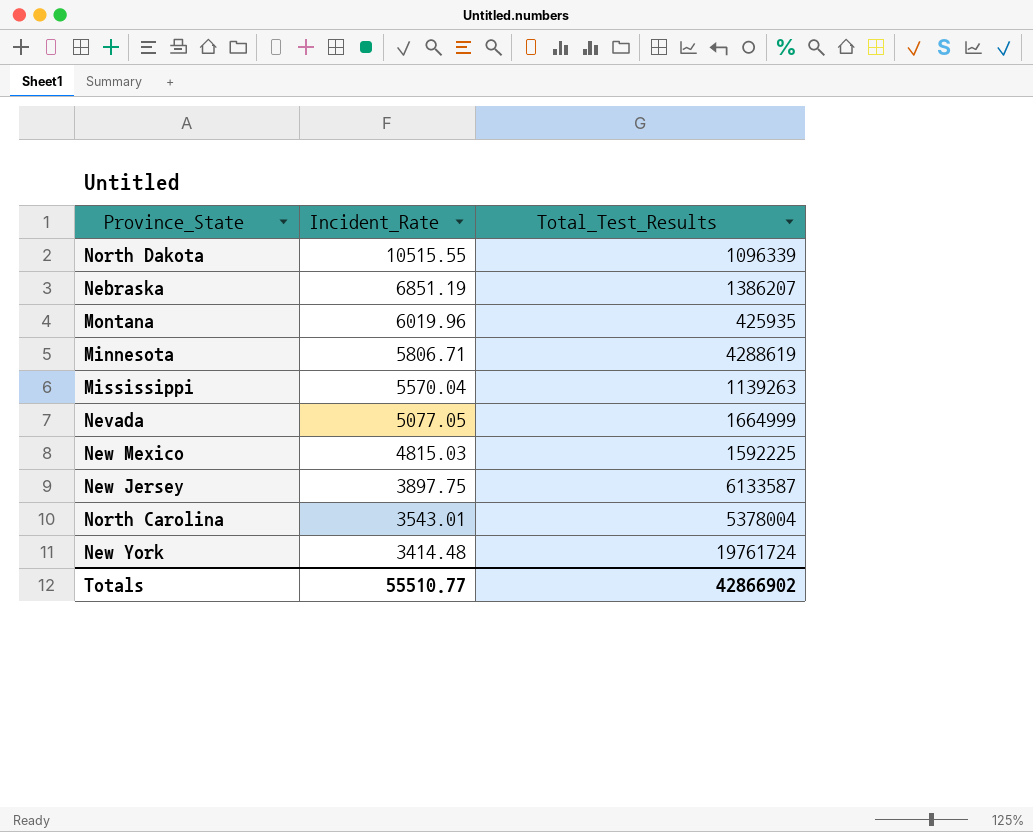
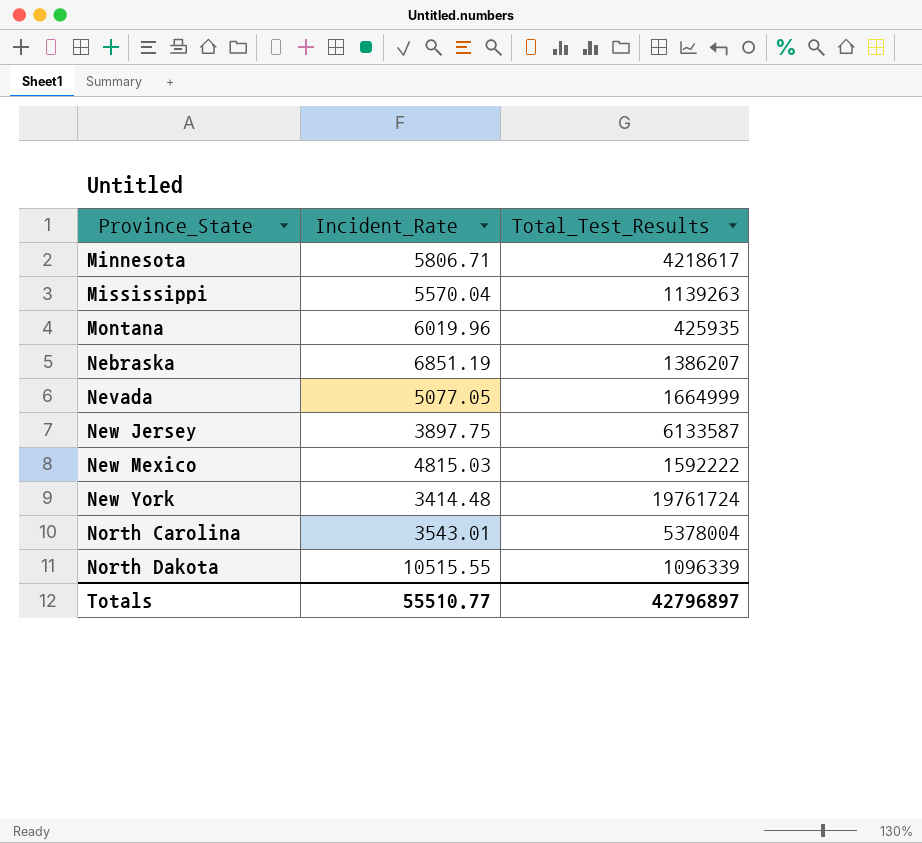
row order: Incident_Rate descending -> Province_State ascending
Minnesota | Total_Test_Results: 4288619 -> 4218617
New Mexico | Total_Test_Results: 1592225 -> 1592222
Totals | Total_Test_Results: 42866902 -> 42796897

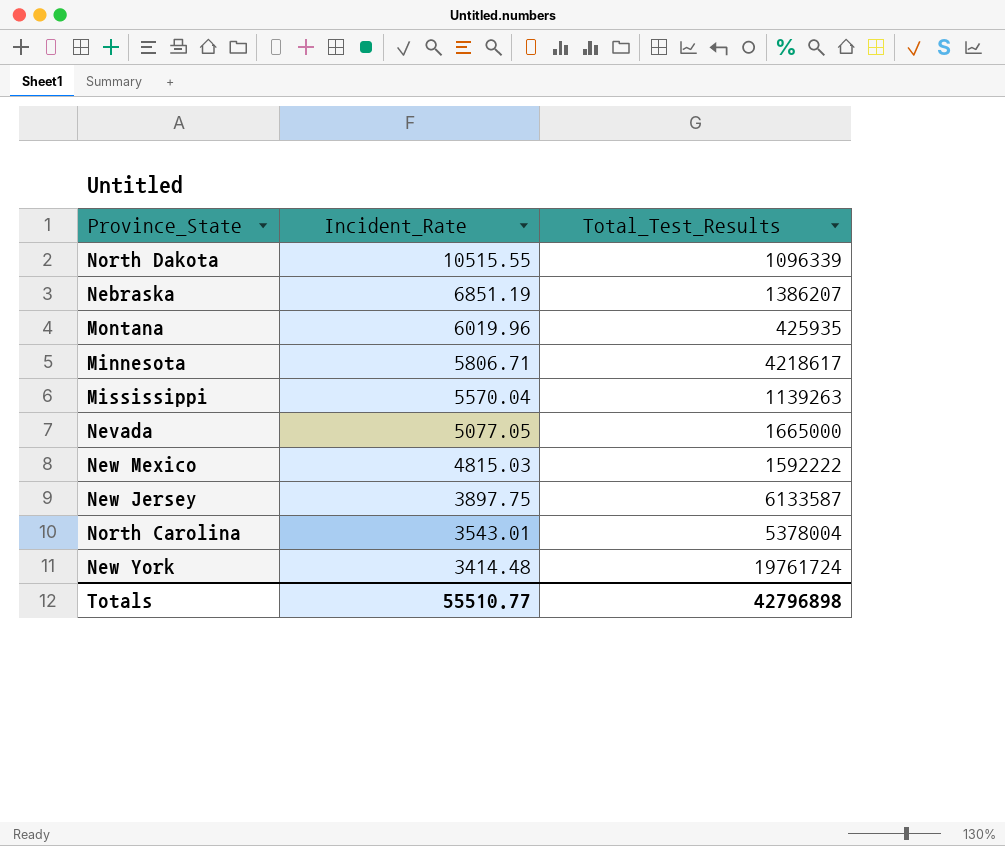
row order: Province_State ascending -> Incident_Rate descending
Nevada | Total_Test_Results: 1664999 -> 1665000
Totals | Total_Test_Results: 42796897 -> 42796898

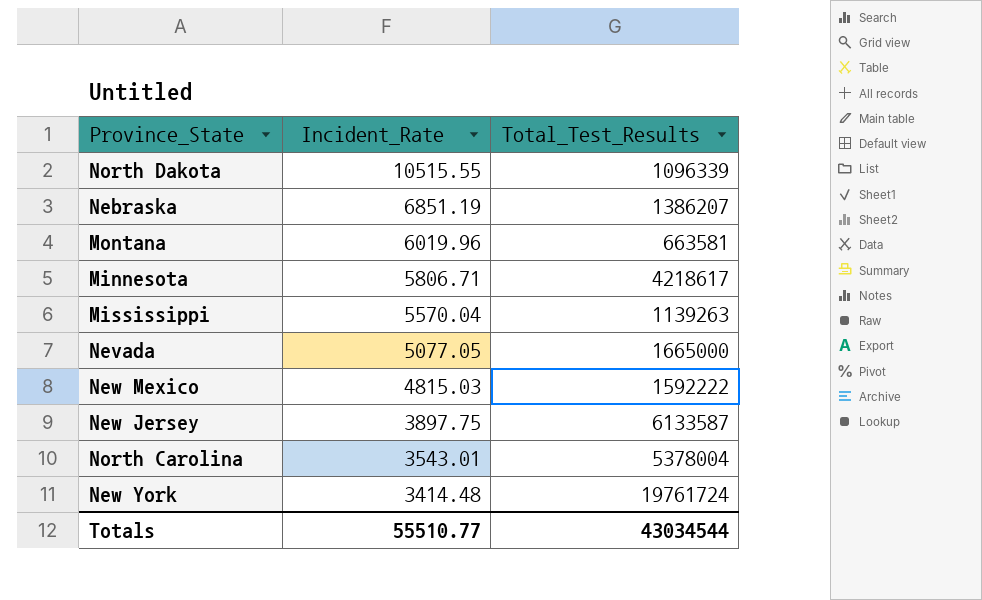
Montana | Total_Test_Results: 425935 -> 663581
Totals | Total_Test_Results: 42796898 -> 43034544

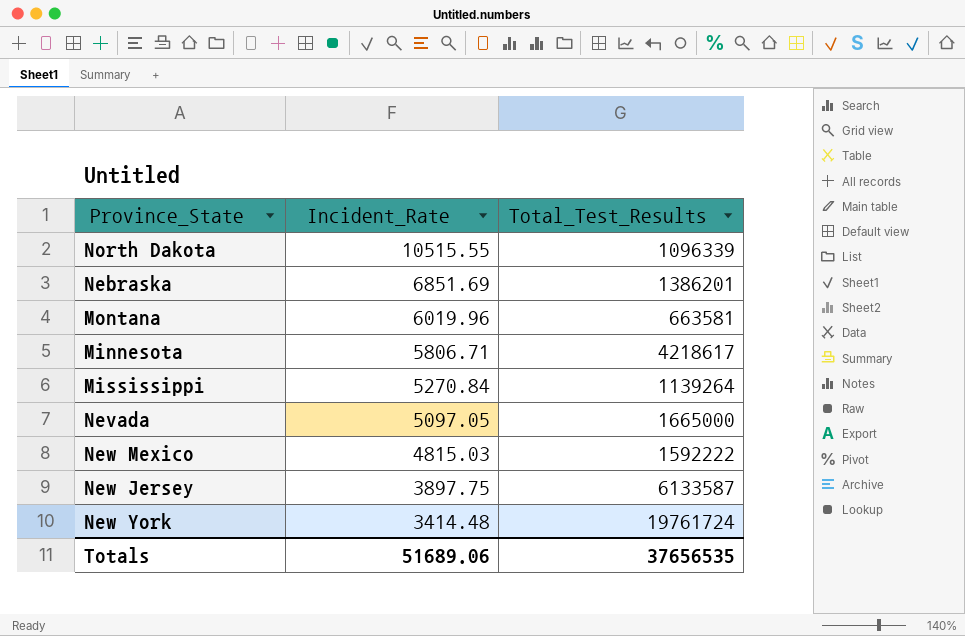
row North Carolina: 3543.01 | 5378004 -> none
Nebraska | Incident_Rate: 6851.19 -> 6851.69
Nebraska | Total_Test_Results: 1386207 -> 1386201
Mississippi | Incident_Rate: 5570.04 -> 5270.84
Mississippi | Total_Test_Results: 1139263 -> 1139264
Nevada | Incident_Rate: 5077.05 -> 5097.05
Totals | Incident_Rate: 55510.77 -> 51689.06
Totals | Total_Test_Results: 43034544 -> 37656535

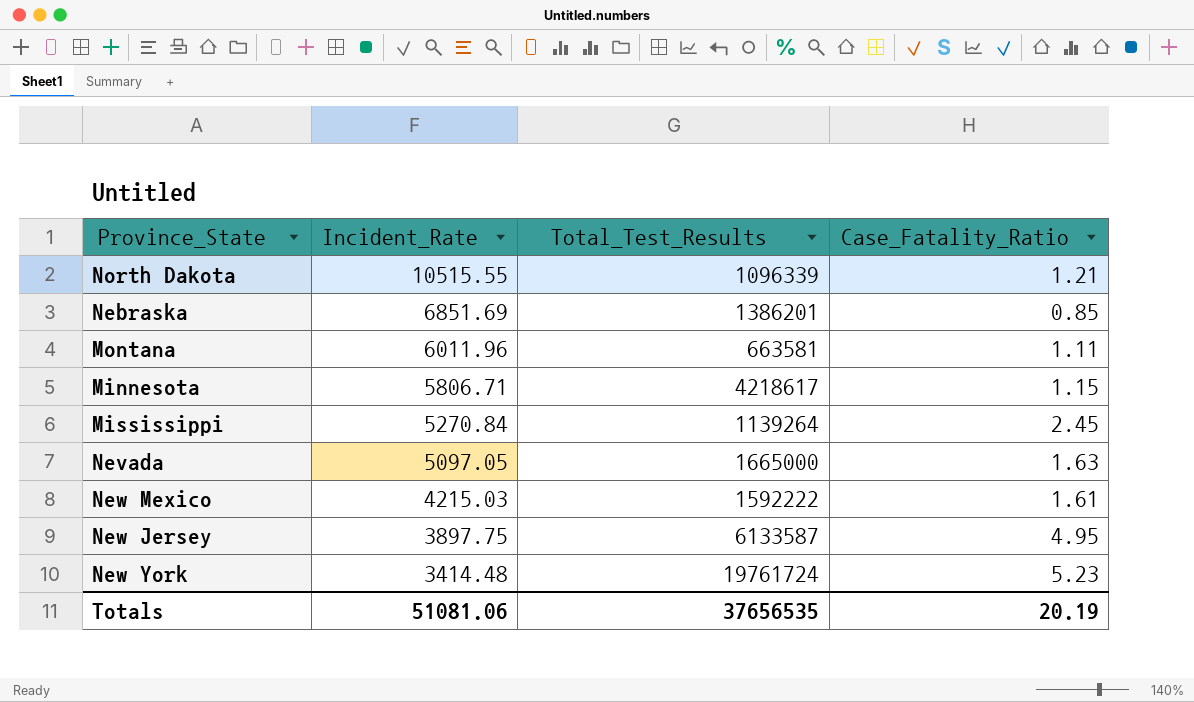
column Case_Fatality_Ratio | position: none -> 4
Montana | Incident_Rate: 6019.96 -> 6011.96
New Mexico | Incident_Rate: 4815.03 -> 4215.03
Totals | Incident_Rate: 51689.06 -> 51081.06

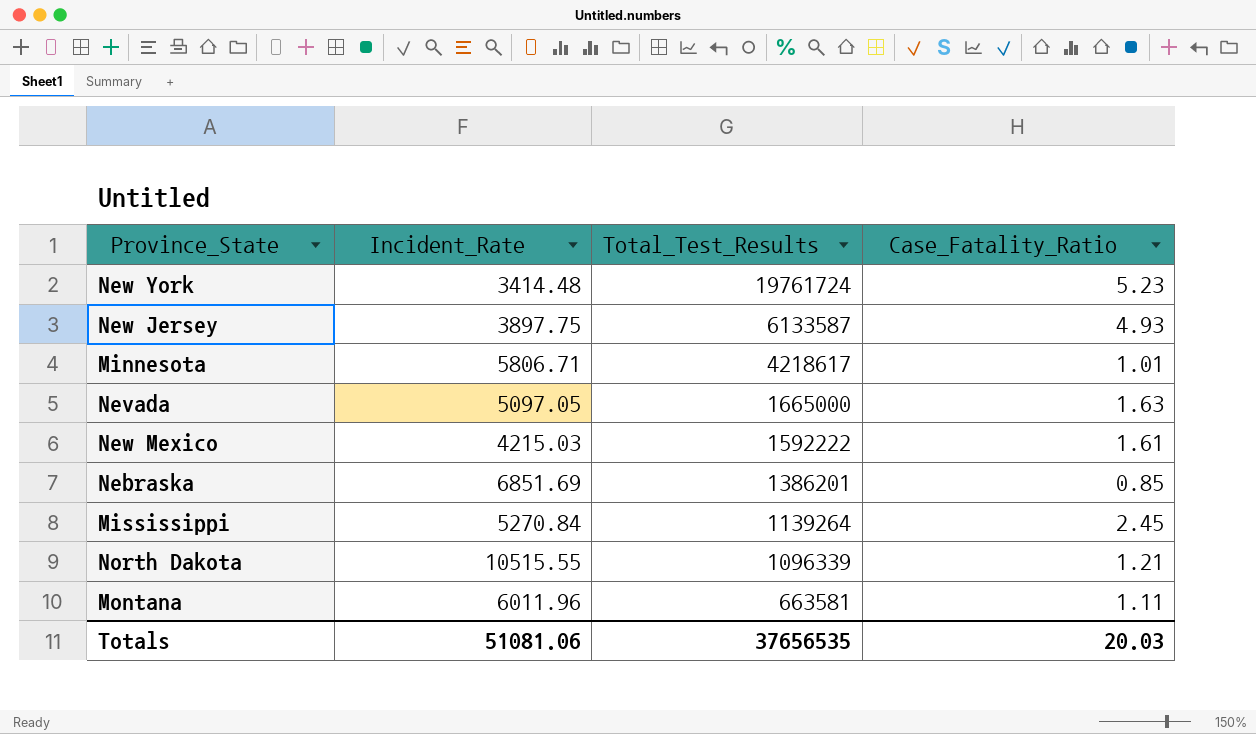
row order: Incident_Rate descending -> Total_Test_Results descending
New Jersey | Case_Fatality_Ratio: 4.95 -> 4.93
Minnesota | Case_Fatality_Ratio: 1.15 -> 1.01
Totals | Case_Fatality_Ratio: 20.19 -> 20.03

